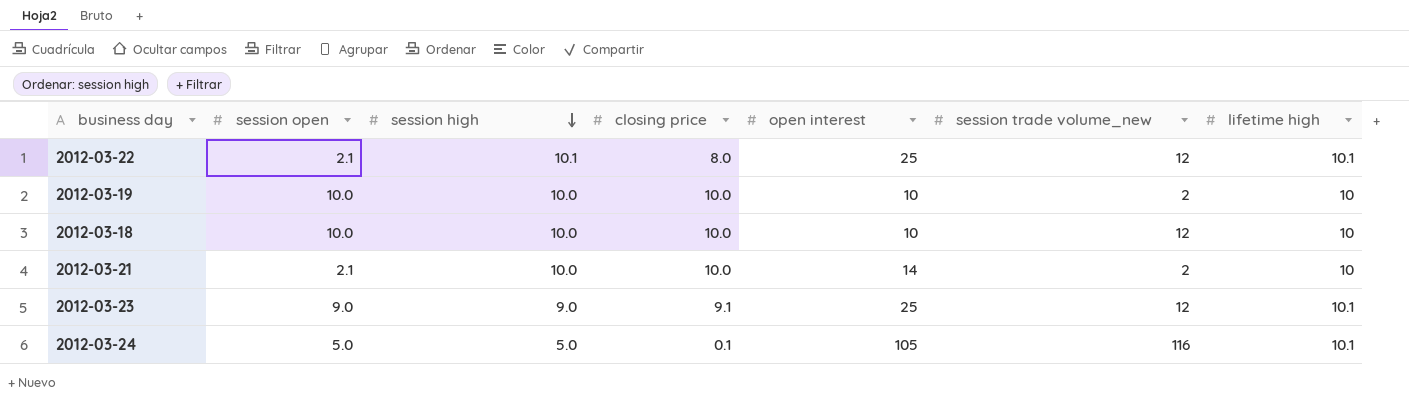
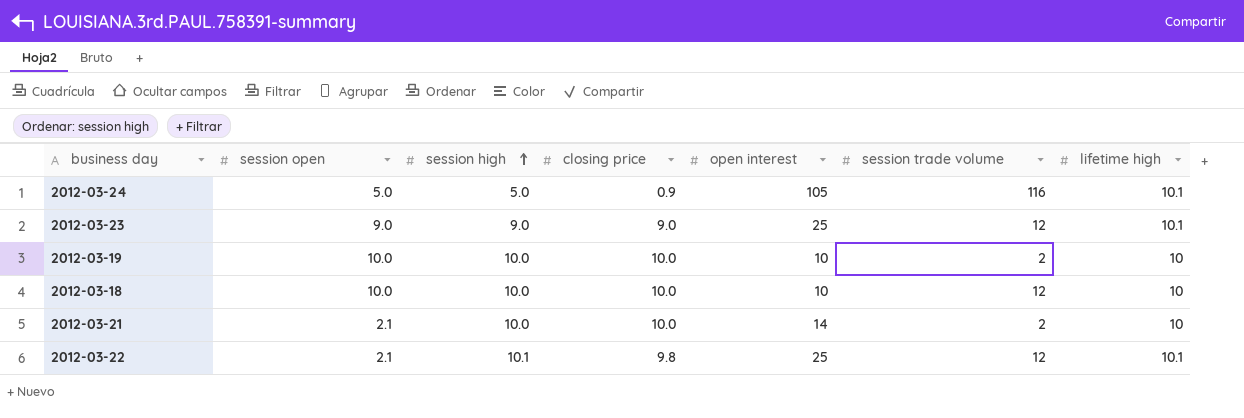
row order: session high descending -> session high ascending
column name: session trade volume_new -> session trade volume
2012-03-24 | closing price: 0.1 -> 0.9
2012-03-23 | closing price: 9.1 -> 9.0
2012-03-22 | closing price: 8.0 -> 9.8

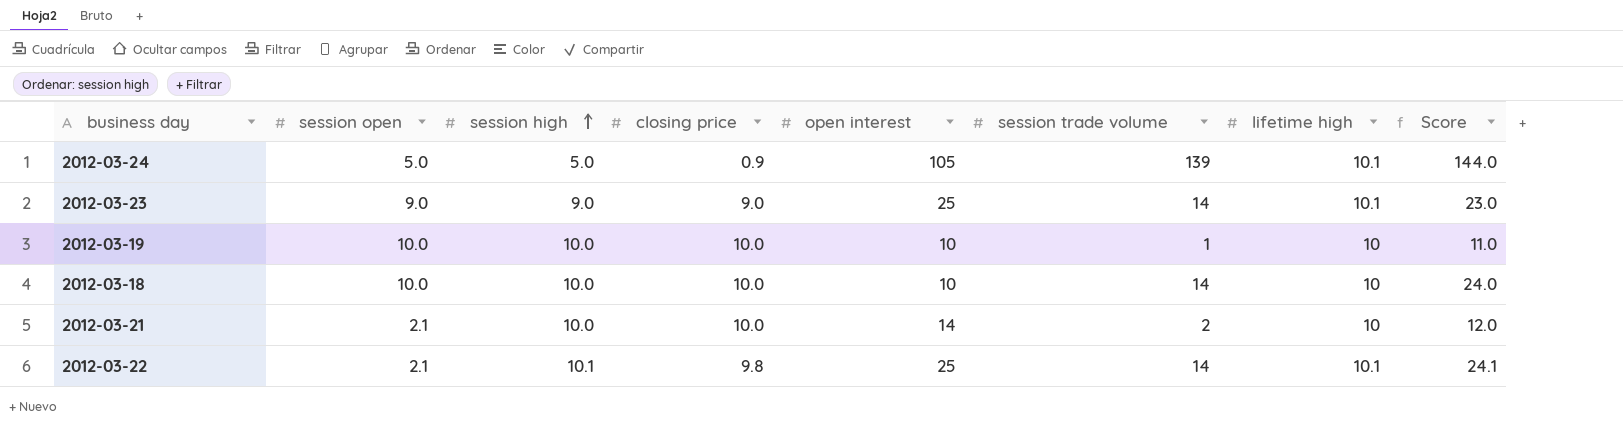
column Score | formula: none -> [session high] + [session trade volume]
2012-03-24 | session trade volume: 116 -> 139
2012-03-23 | session trade volume: 12 -> 14
2012-03-19 | session trade volume: 2 -> 1
2012-03-18 | session trade volume: 12 -> 14
2012-03-22 | session trade volume: 12 -> 14

